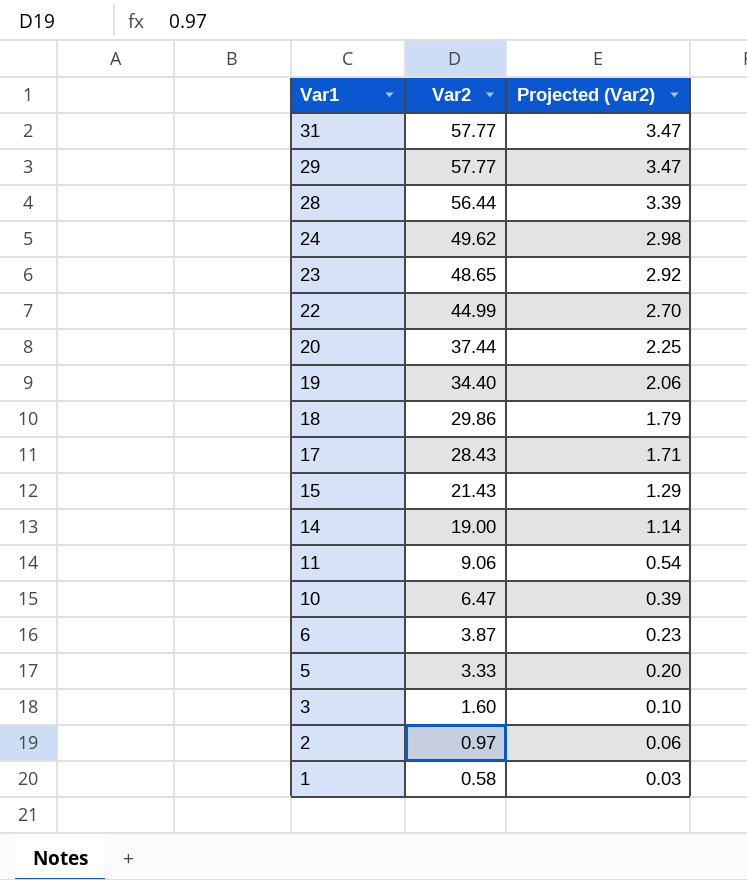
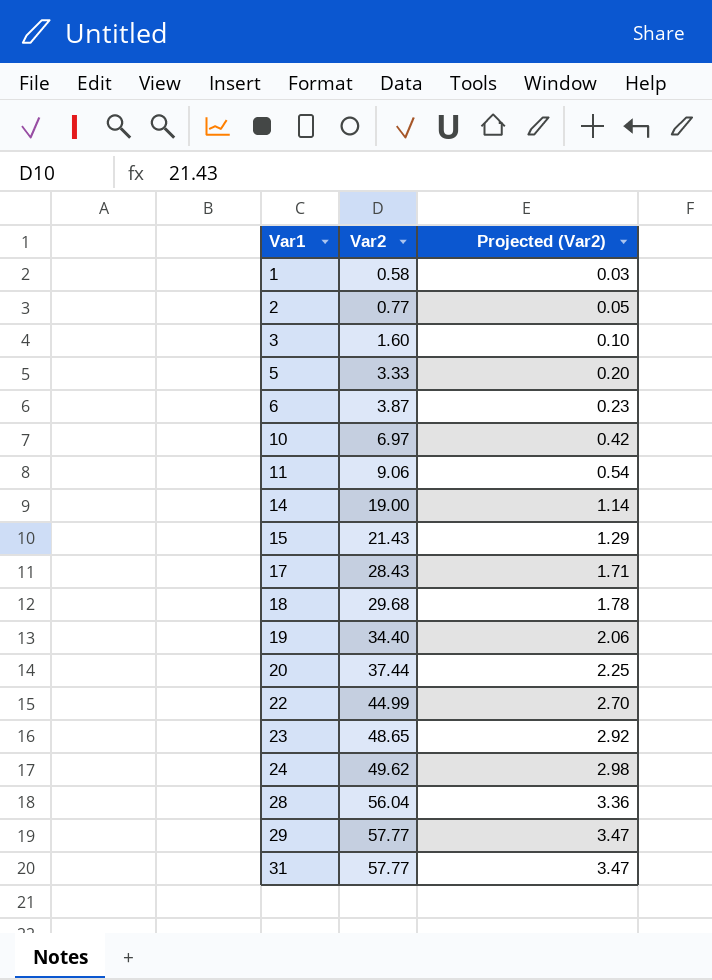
row order: Var1 descending -> Var1 ascending
2 | Var2: 0.97 -> 0.77
2 | Projected (Var2): 0.06 -> 0.05
10 | Var2: 6.47 -> 6.97
10 | Projected (Var2): 0.39 -> 0.42
18 | Var2: 29.86 -> 29.68
18 | Projected (Var2): 1.79 -> 1.78
28 | Var2: 56.44 -> 56.04
28 | Projected (Var2): 3.39 -> 3.36

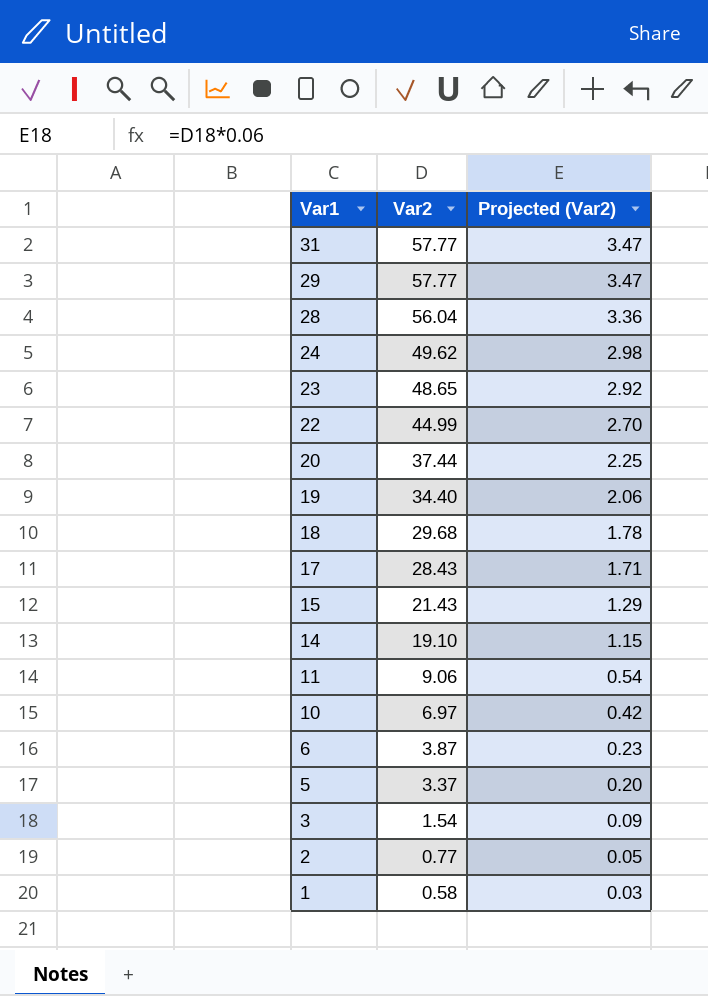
row order: Var1 ascending -> Var1 descending
14 | Var2: 19.00 -> 19.10
14 | Projected (Var2): 1.14 -> 1.15
5 | Var2: 3.33 -> 3.37
3 | Var2: 1.60 -> 1.54
3 | Projected (Var2): 0.10 -> 0.09

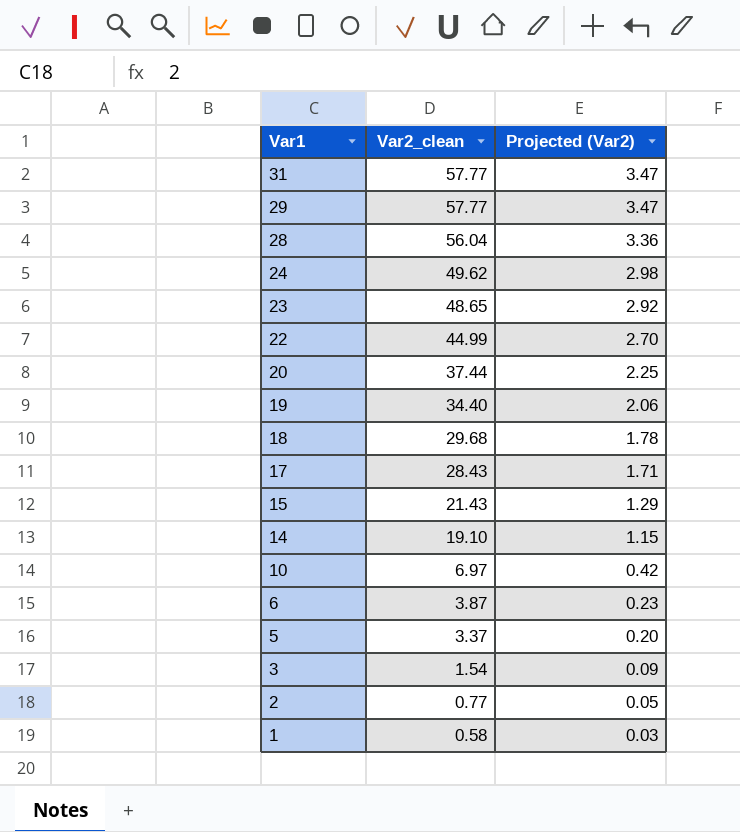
column name: Var2 -> Var2_clean
row 11: 9.06 | 0.54 -> none

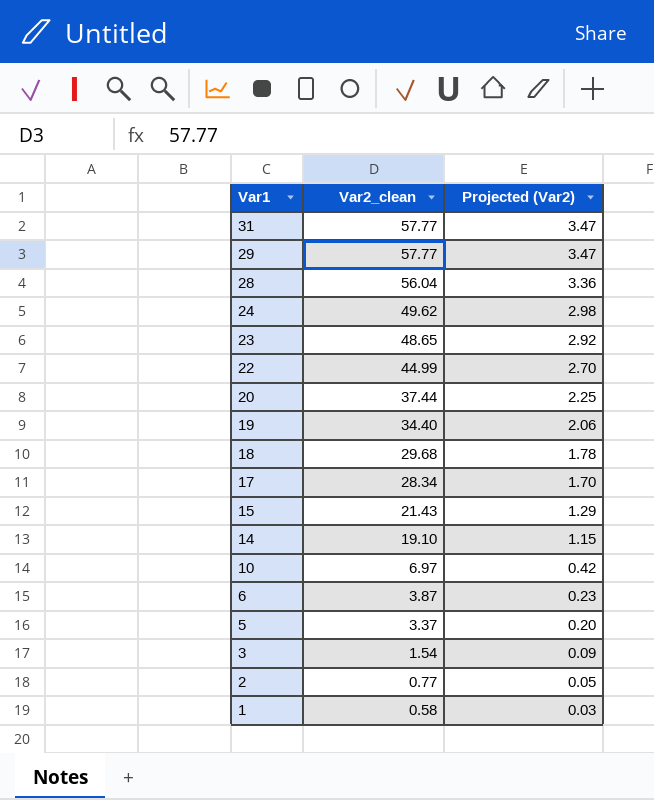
17 | Var2_clean: 28.43 -> 28.34
17 | Projected (Var2): 1.71 -> 1.70

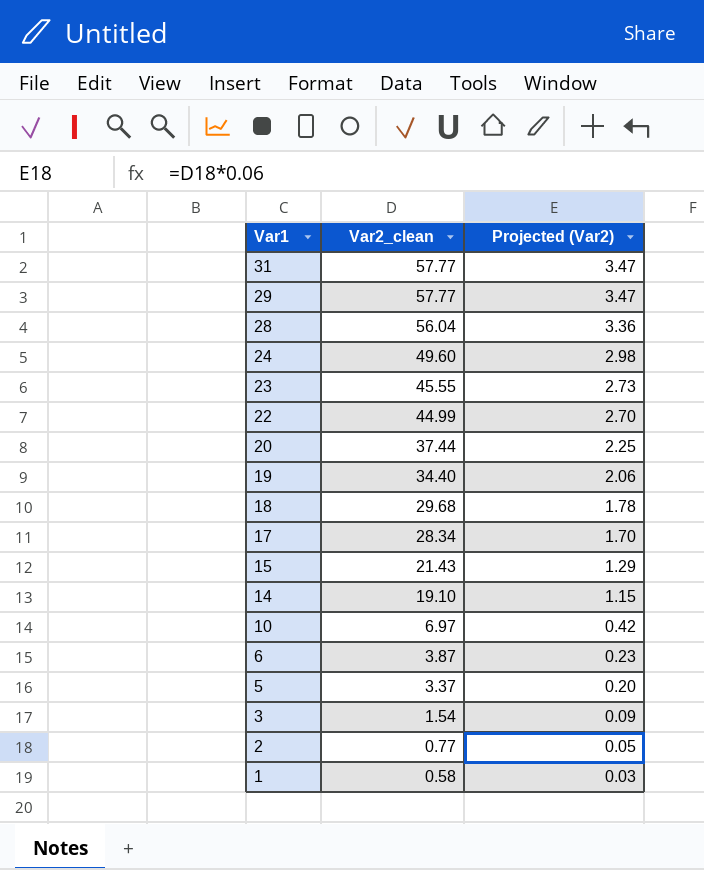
24 | Var2_clean: 49.62 -> 49.60
23 | Var2_clean: 48.65 -> 45.55
23 | Projected (Var2): 2.92 -> 2.73

